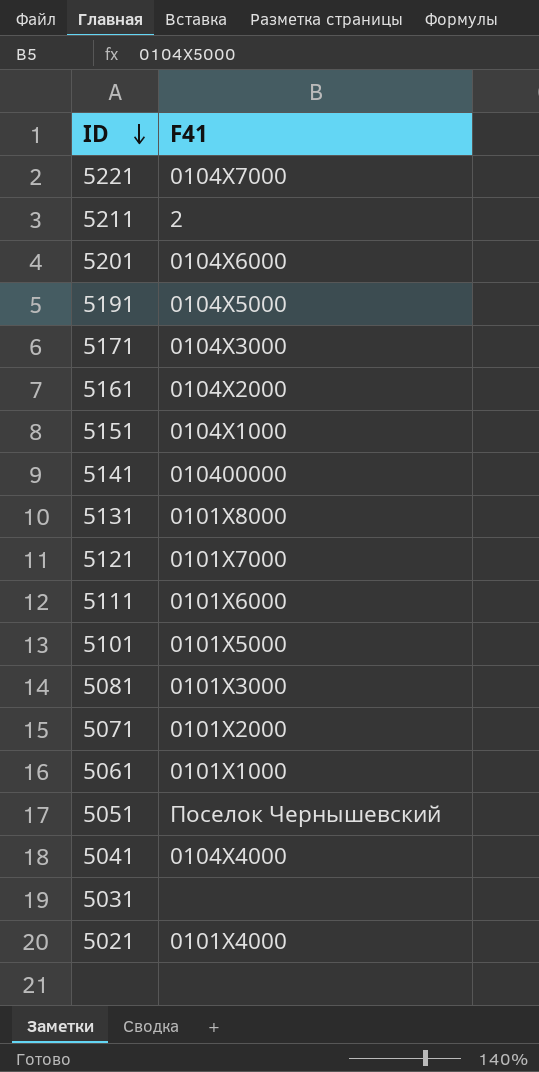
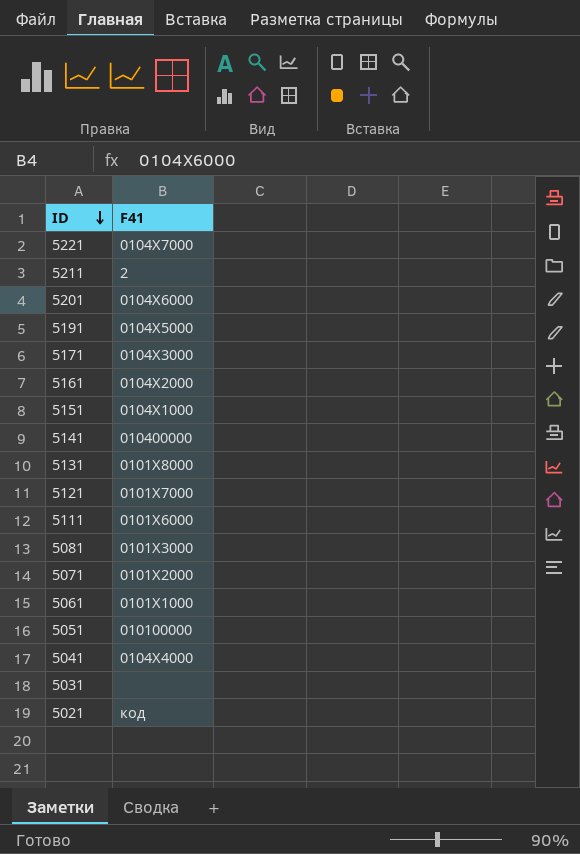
row 5101: 0101Х5000 -> none
5051 | F41: Поселок Чернышевский -> 010100000
5021 | F41: 0101Х4000 -> код

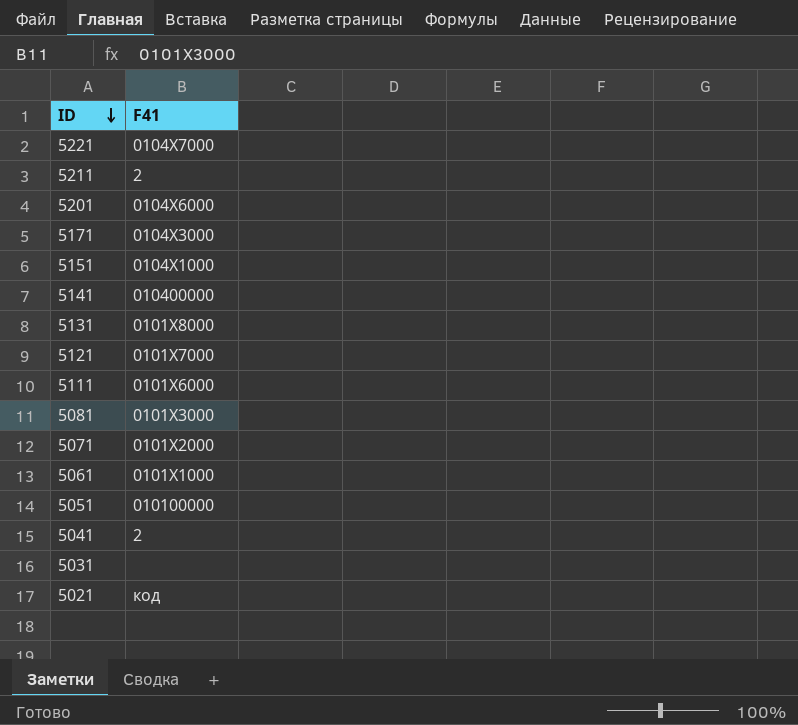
row 5191: 0104Х5000 -> none
row 5161: 0104Х2000 -> none
5041 | F41: 0104Х4000 -> 2

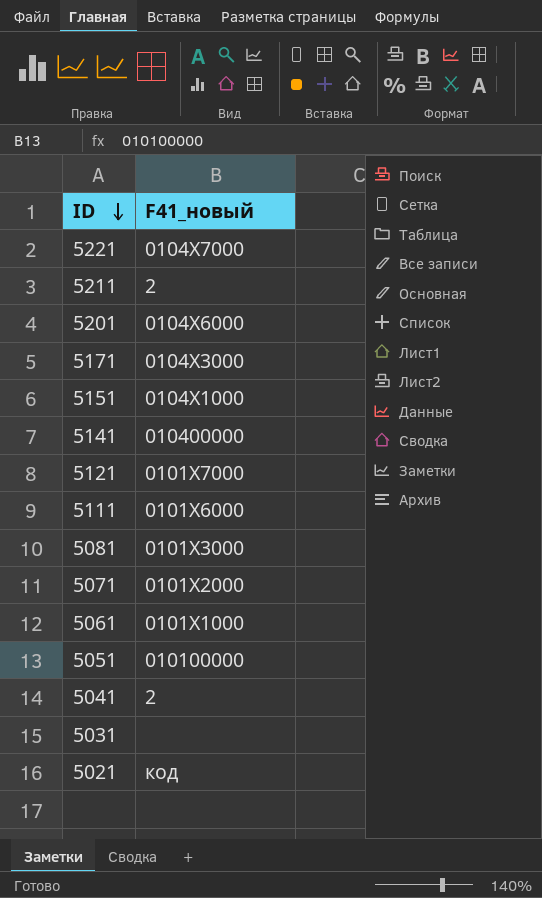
column name: F41 -> F41_новый
row 5131: 0101Х8000 -> none

